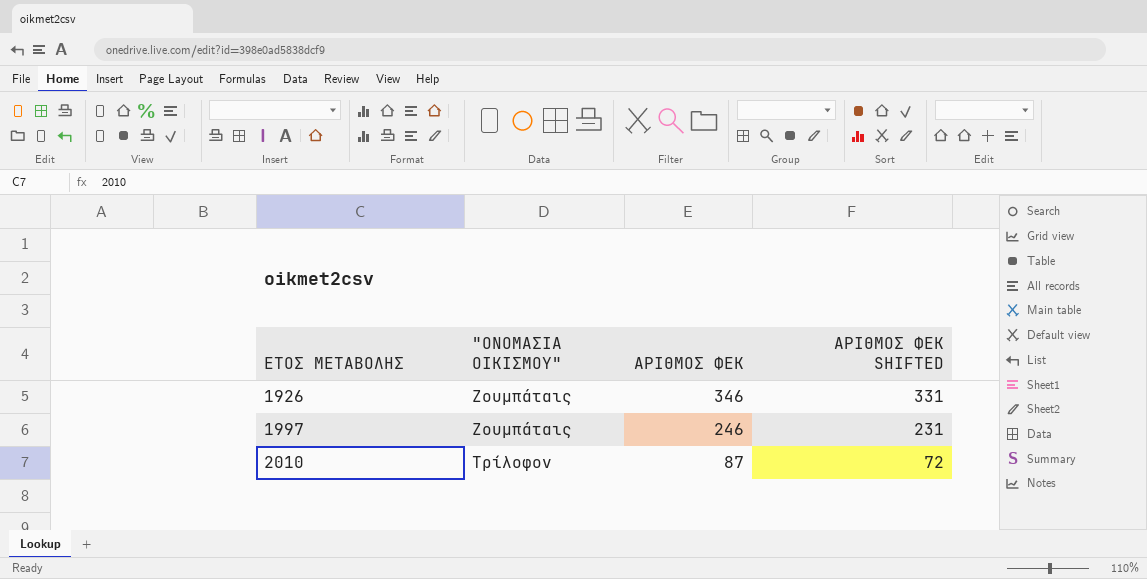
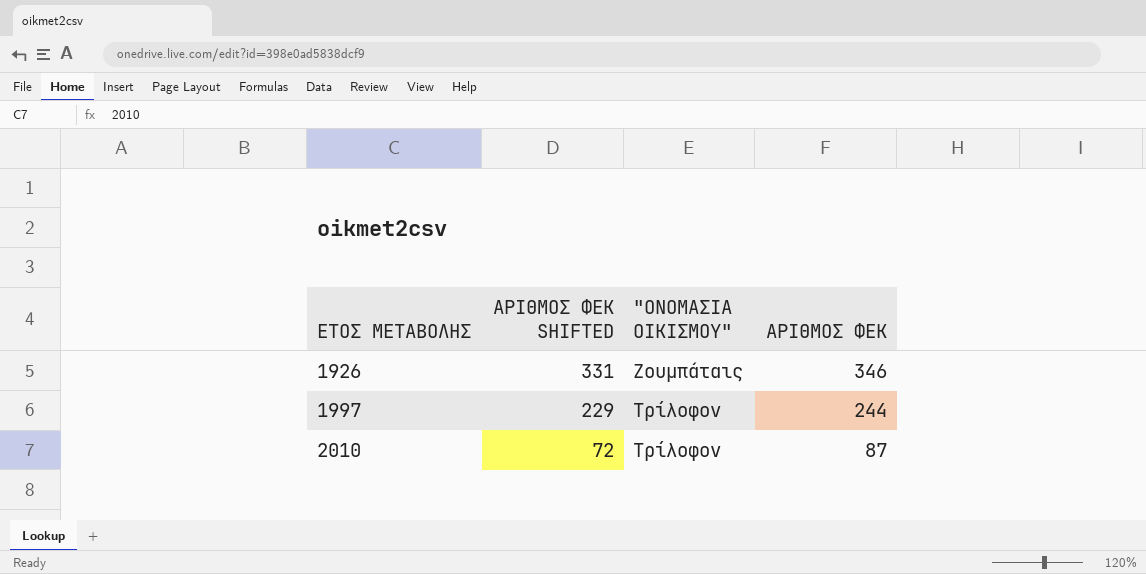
column ΑΡΙΘΜΟΣ ΦΕΚ SHIFTED | position: 4 -> 2
1997 | ΑΡΙΘΜΟΣ ΦΕΚ SHIFTED: 231 -> 229
1997 | "ΟΝΟΜΑΣΙΑ ΟΙΚΙΣΜΟΥ": Ζουμπάταις -> Τρίλοφον
1997 | ΑΡΙΘΜΟΣ ΦΕΚ: 246 -> 244

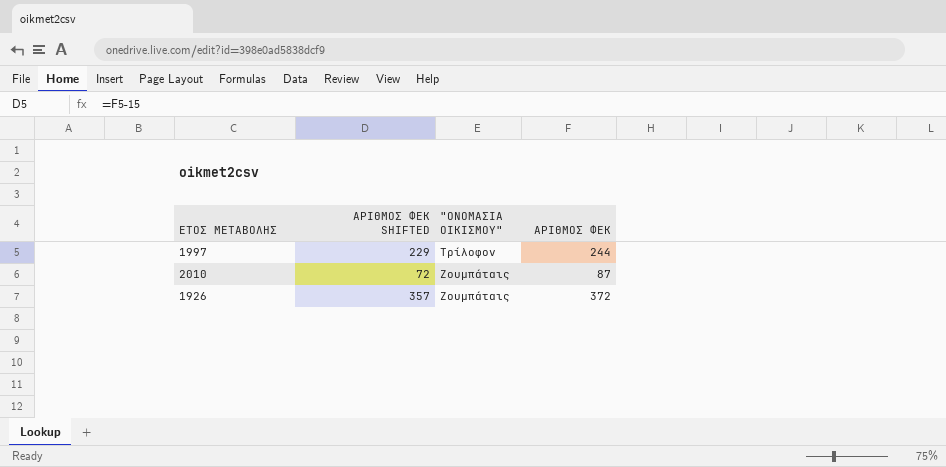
row order: ΕΤΟΣ ΜΕΤΑΒΟΛΗΣ ascending -> "ΟΝΟΜΑΣΙΑ ΟΙΚΙΣΜΟΥ" descending
2010 | "ΟΝΟΜΑΣΙΑ ΟΙΚΙΣΜΟΥ": Τρίλοφον -> Ζουμπάταις
1926 | ΑΡΙΘΜΟΣ ΦΕΚ SHIFTED: 331 -> 357
1926 | ΑΡΙΘΜΟΣ ΦΕΚ: 346 -> 372

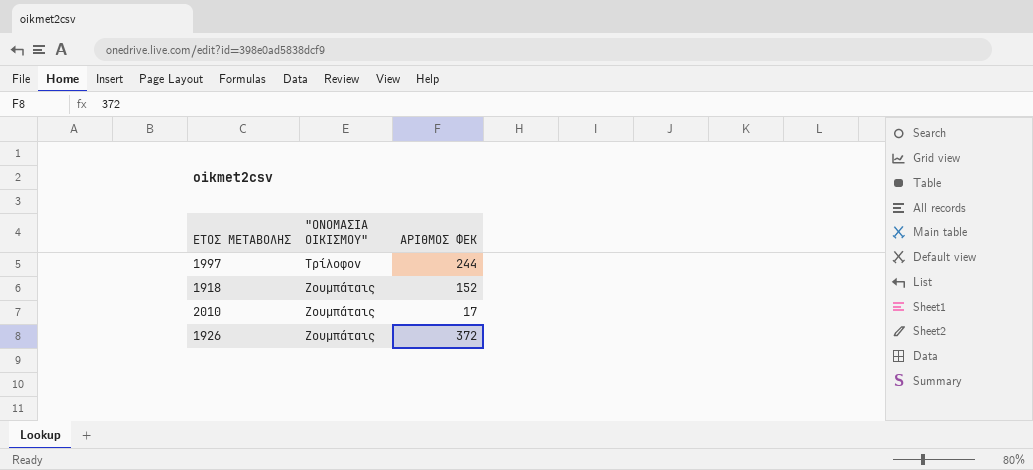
column ΑΡΙΘΜΟΣ ΦΕΚ SHIFTED | formula: [ΑΡΙΘΜΟΣ ΦΕΚ] - 15 -> none
row 1918: none -> Ζουμπάταις | 152
2010 | ΑΡΙΘΜΟΣ ΦΕΚ: 87 -> 17

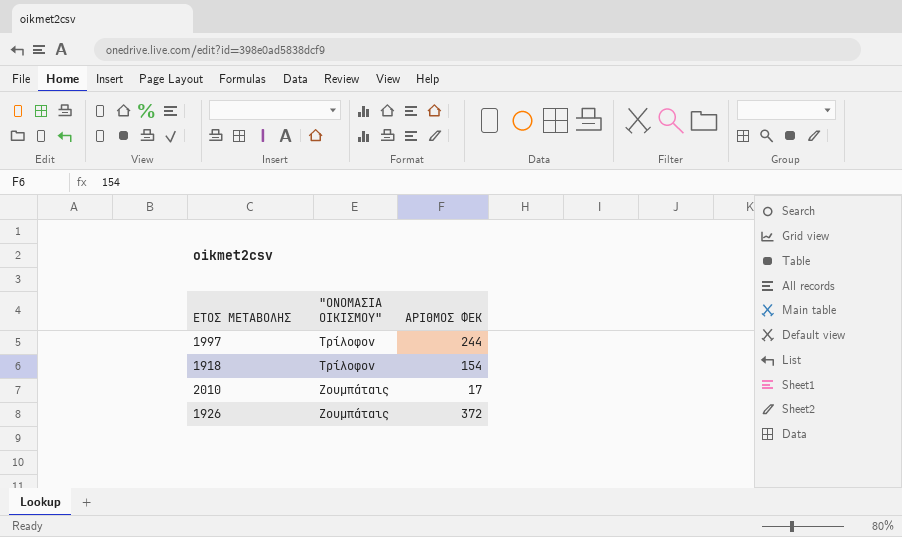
1918 | "ΟΝΟΜΑΣΙΑ ΟΙΚΙΣΜΟΥ": Ζουμπάταις -> Τρίλοφον
1918 | ΑΡΙΘΜΟΣ ΦΕΚ: 152 -> 154

